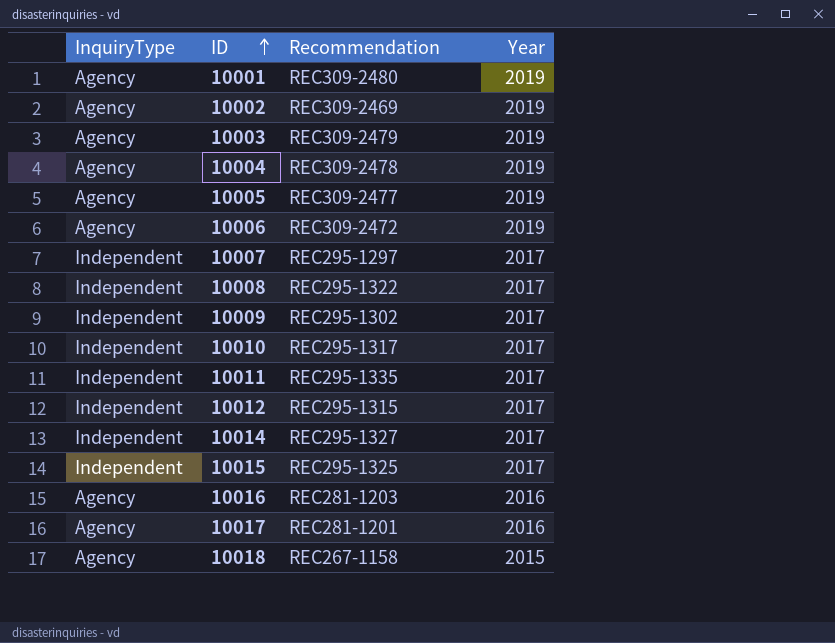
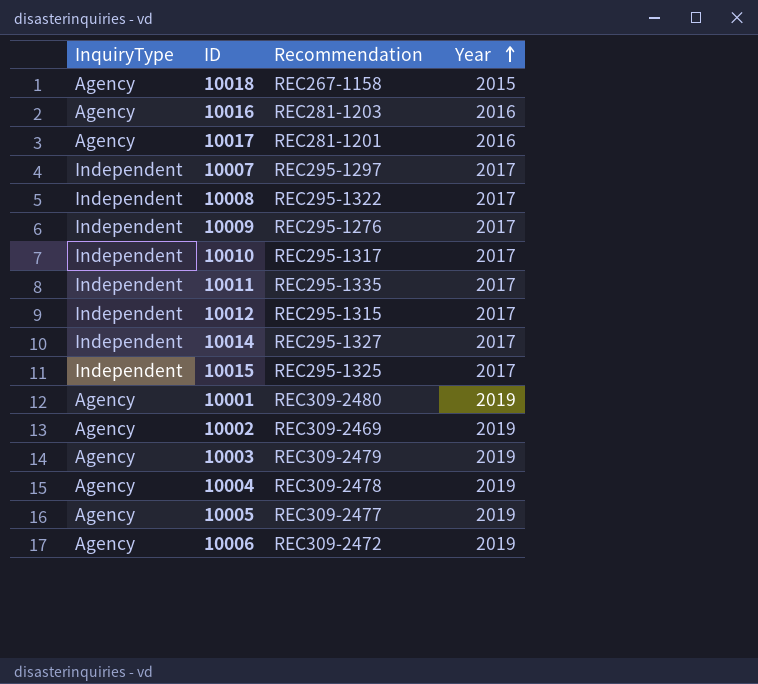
row order: ID ascending -> Year ascending
10009 | Recommendation: REC295-1302 -> REC295-1276

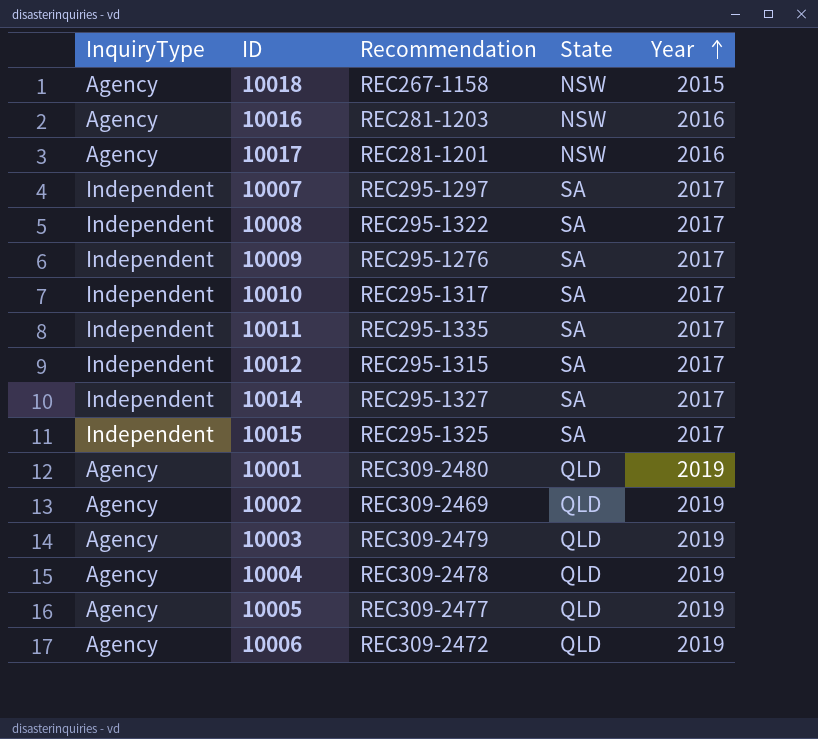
column State | position: none -> 4

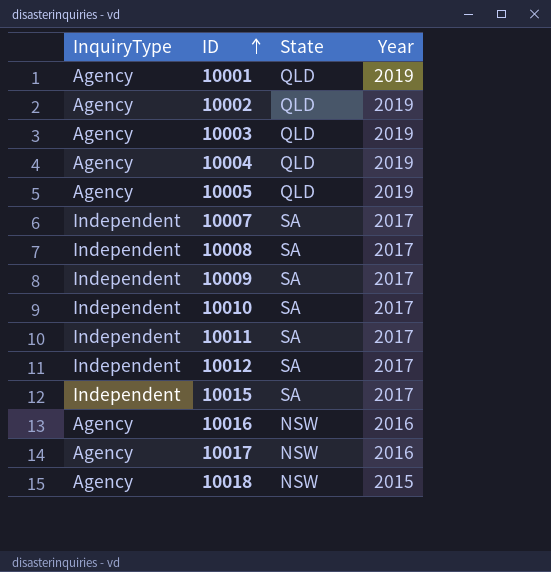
row order: Year ascending -> ID ascending
column Recommendation | position: 3 -> none
row 10014: Independent | REC295-1327 | SA | 2017 -> none
row 10006: Agency | REC309-2472 | QLD | 2019 -> none

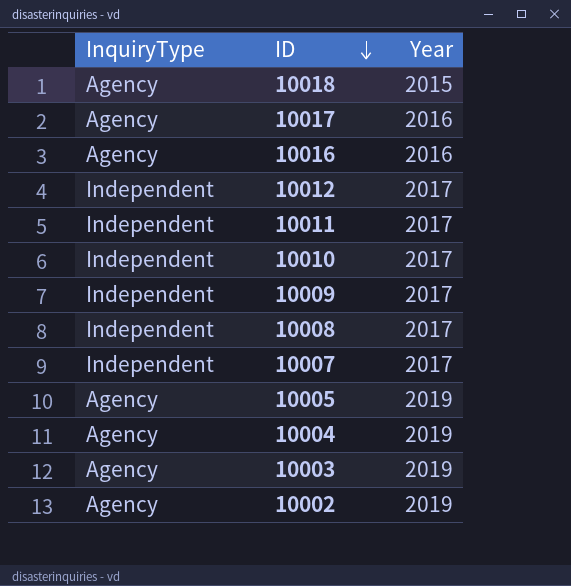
row order: ID ascending -> ID descending
column State | position: 3 -> none
row 10001: Agency | QLD | 2019 -> none
row 10015: Independent | SA | 2017 -> none

